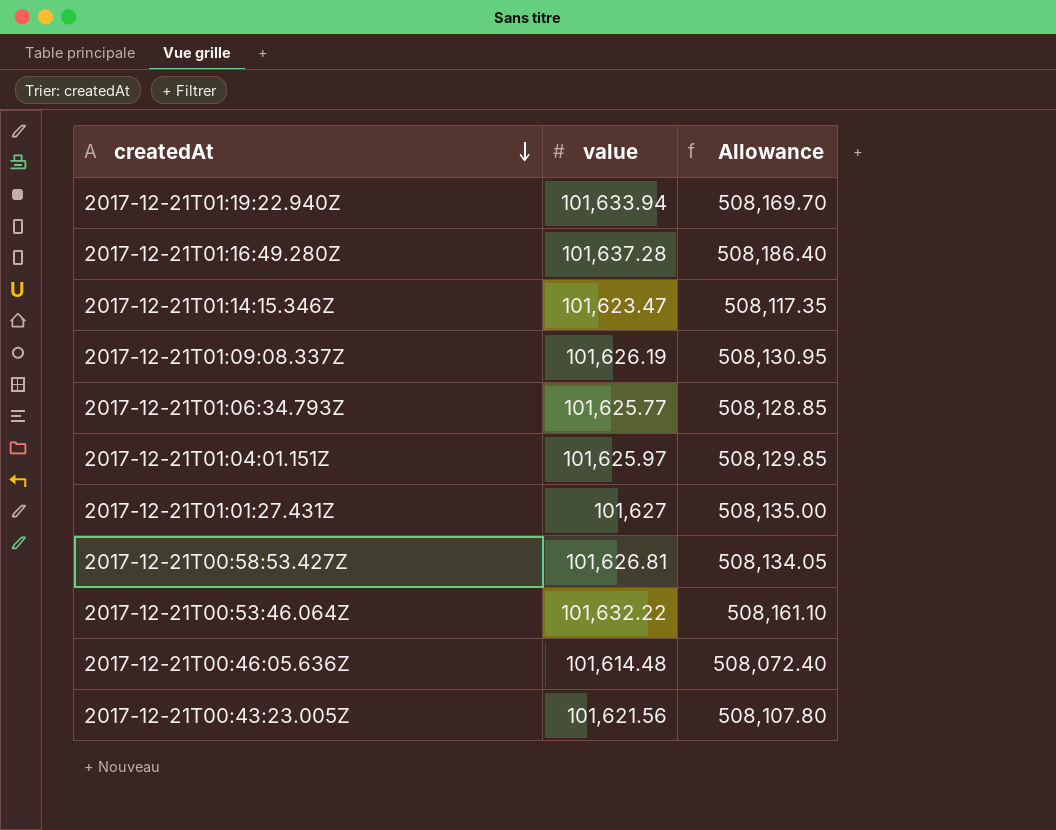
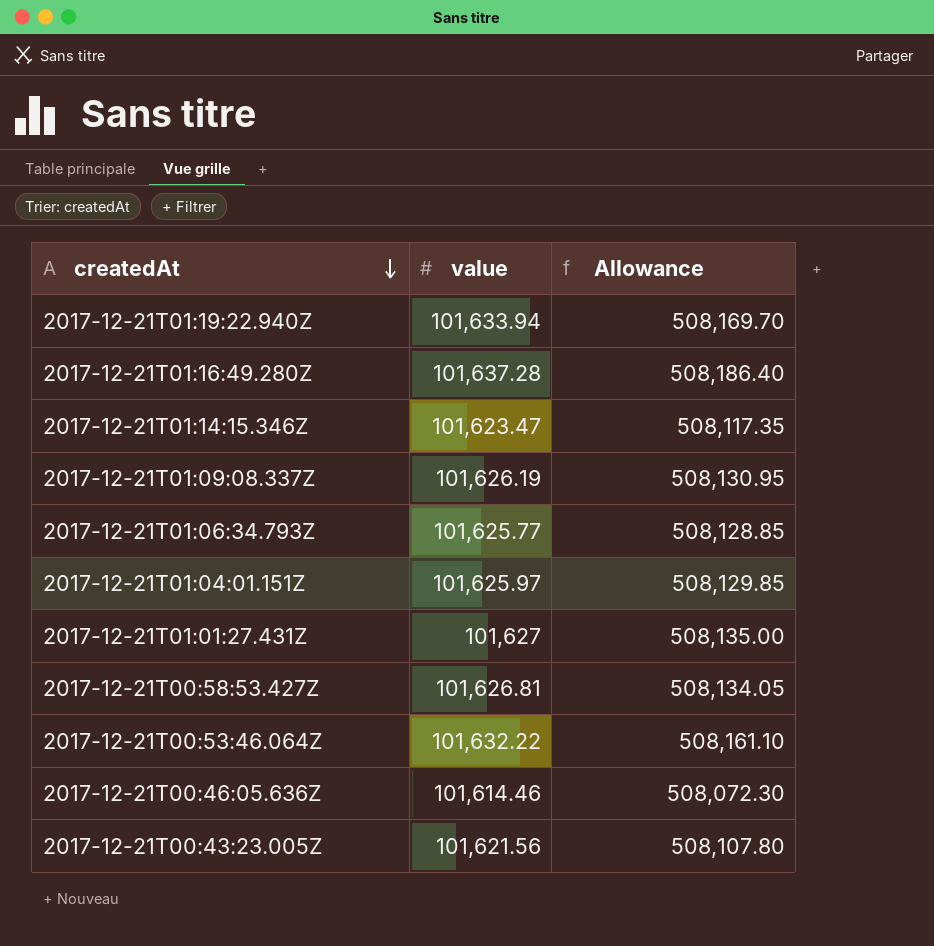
2017-12-21T00:46:05.636Z | value: 101,614.48 -> 101,614.46
2017-12-21T00:46:05.636Z | Allowance: 508,072.40 -> 508,072.30

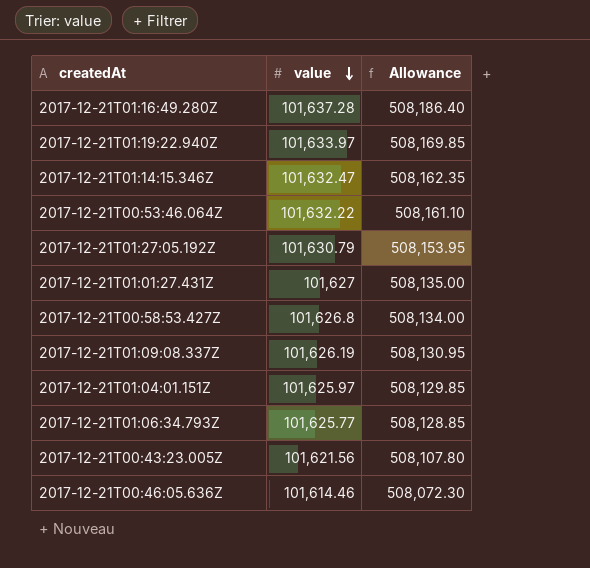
row order: createdAt descending -> value descending
2017-12-21T01:19:22.940Z | value: 101,633.94 -> 101,633.97
2017-12-21T01:19:22.940Z | Allowance: 508,169.70 -> 508,169.85
2017-12-21T01:14:15.346Z | value: 101,623.47 -> 101,632.47
2017-12-21T01:14:15.346Z | Allowance: 508,117.35 -> 508,162.35
row 2017-12-21T01:27:05.192Z: none -> 101,630.79 | 508,153.95
2017-12-21T00:58:53.427Z | value: 101,626.81 -> 101,626.8
2017-12-21T00:58:53.427Z | Allowance: 508,134.05 -> 508,134.00

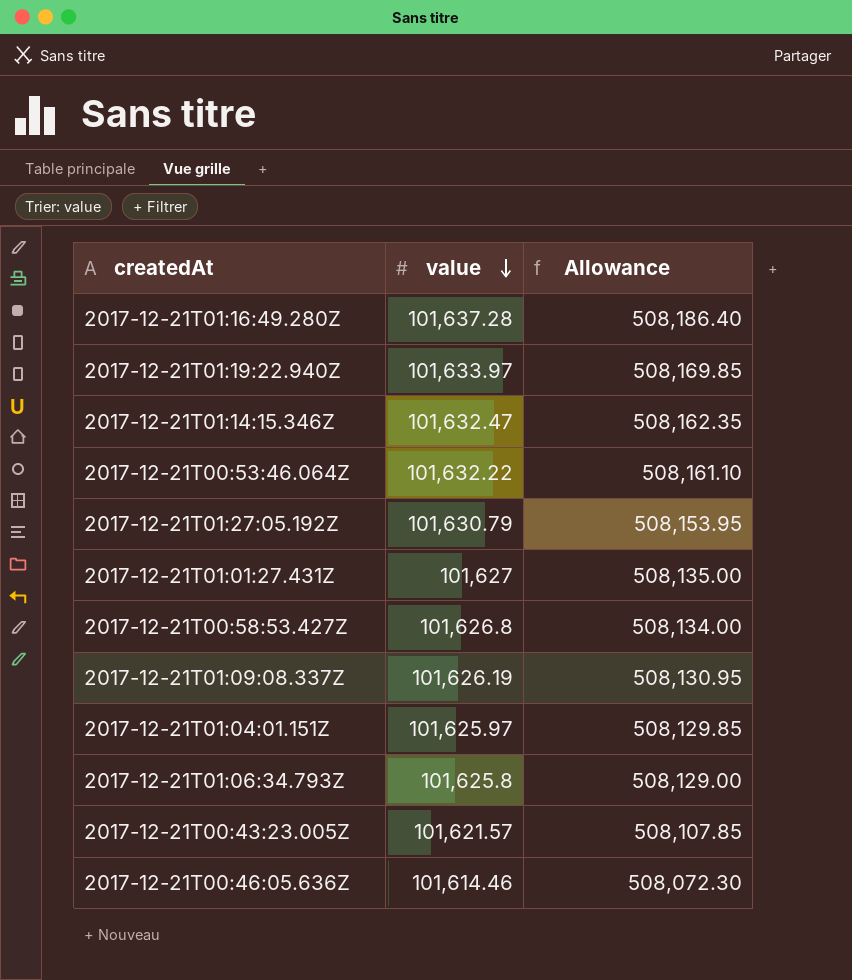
2017-12-21T01:06:34.793Z | value: 101,625.77 -> 101,625.8
2017-12-21T01:06:34.793Z | Allowance: 508,128.85 -> 508,129.00
2017-12-21T00:43:23.005Z | value: 101,621.56 -> 101,621.57
2017-12-21T00:43:23.005Z | Allowance: 508,107.80 -> 508,107.85

